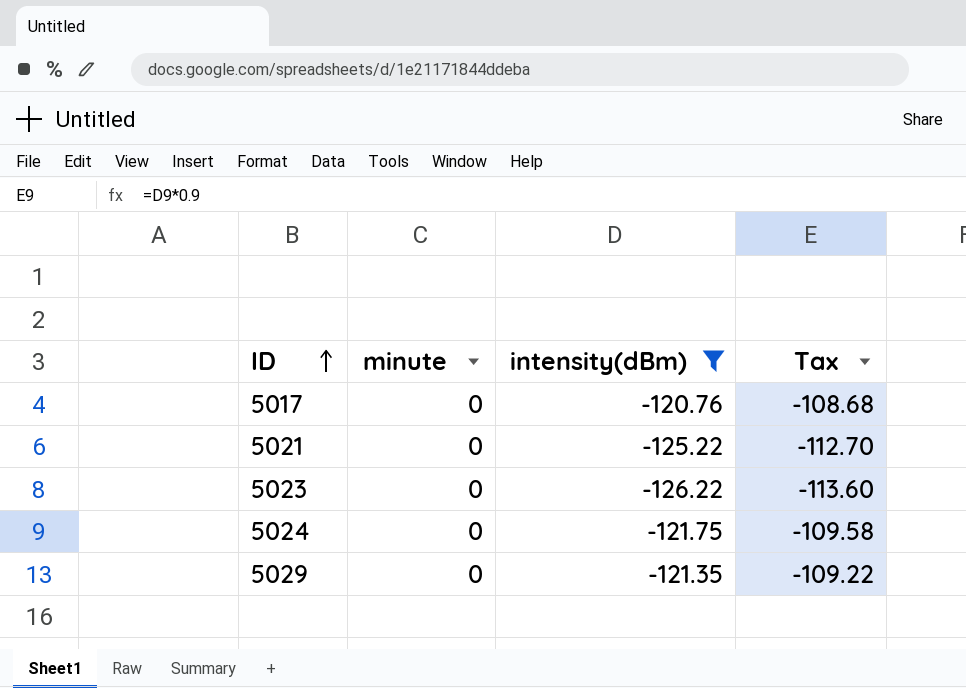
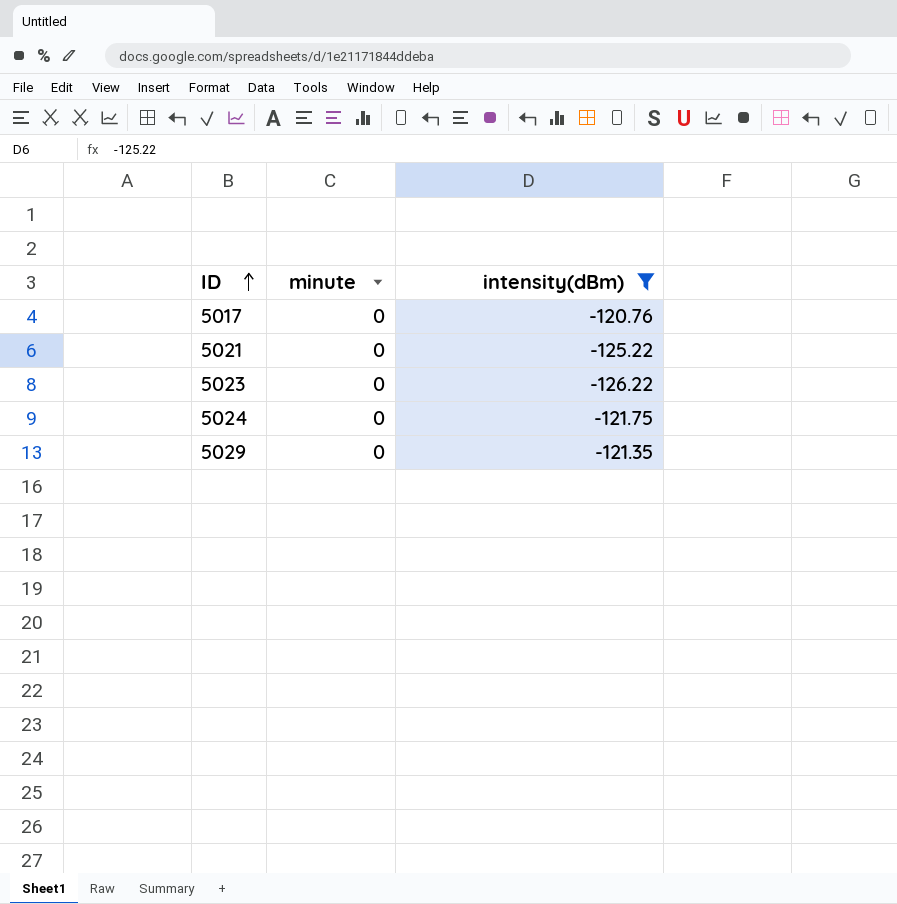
column Tax | formula: [intensity(dBm)] * 0.9 -> none

